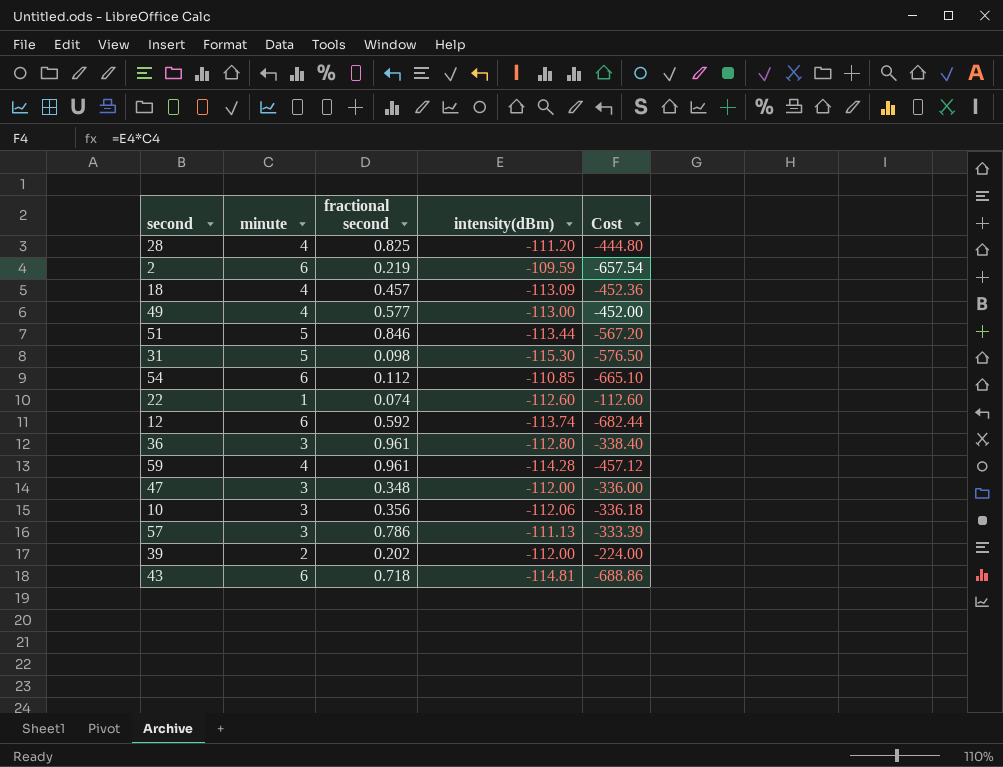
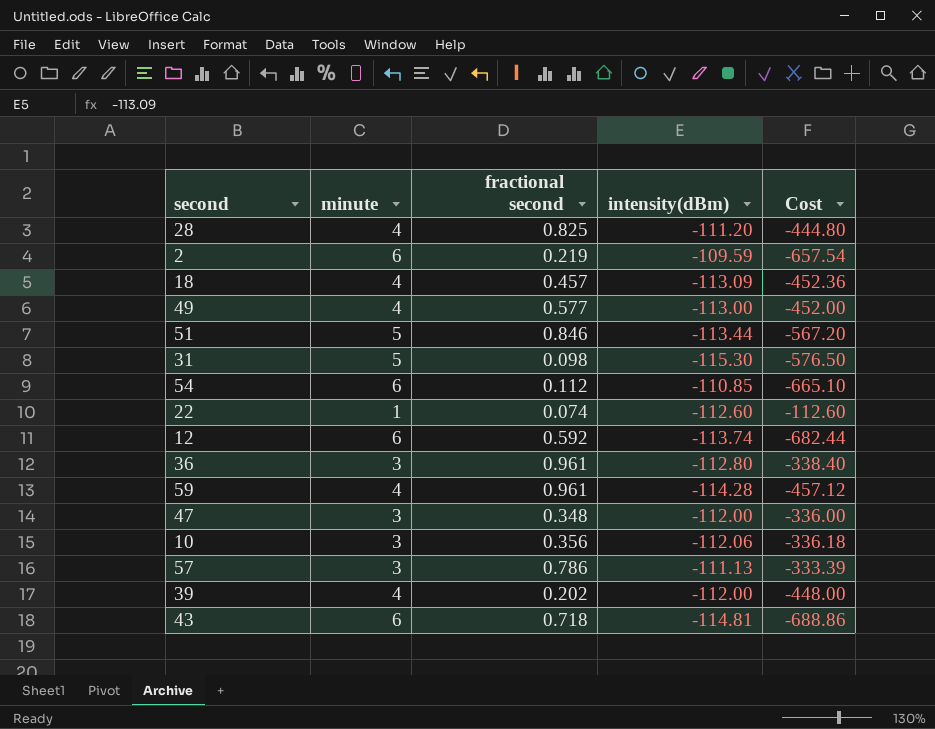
39 | minute: 2 -> 4
39 | Cost: -224.00 -> -448.00

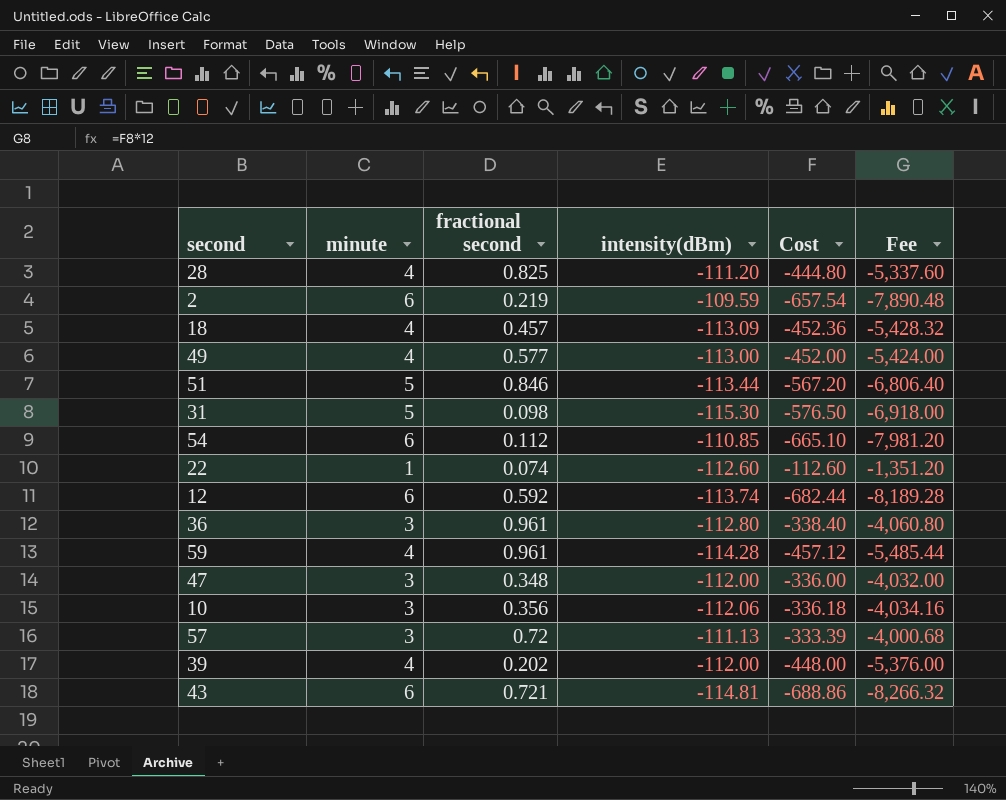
column Fee | formula: none -> [Cost] * 12
57 | fractional second: 0.786 -> 0.72
43 | fractional second: 0.718 -> 0.721

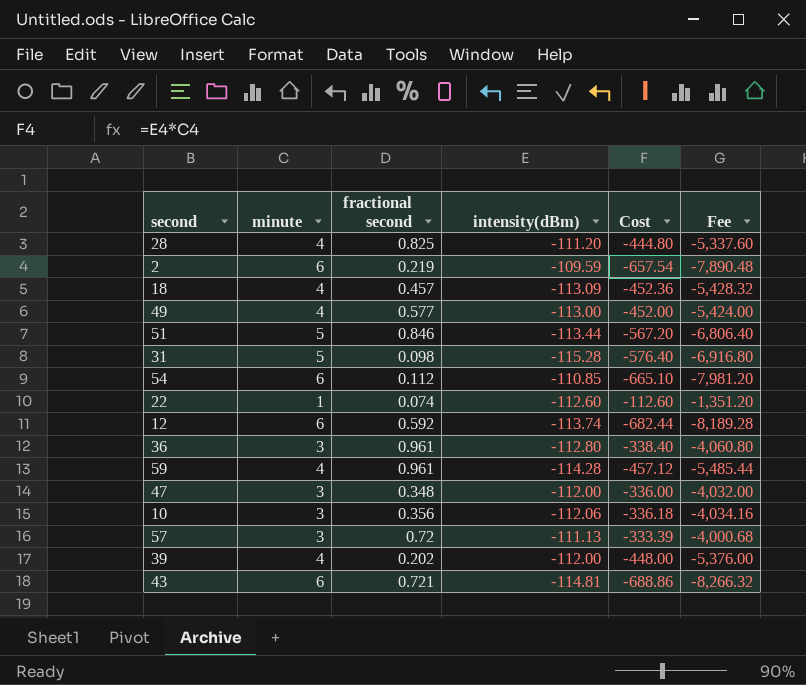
31 | intensity(dBm): -115.30 -> -115.28
31 | Cost: -576.50 -> -576.40
31 | Fee: -6,918.00 -> -6,916.80

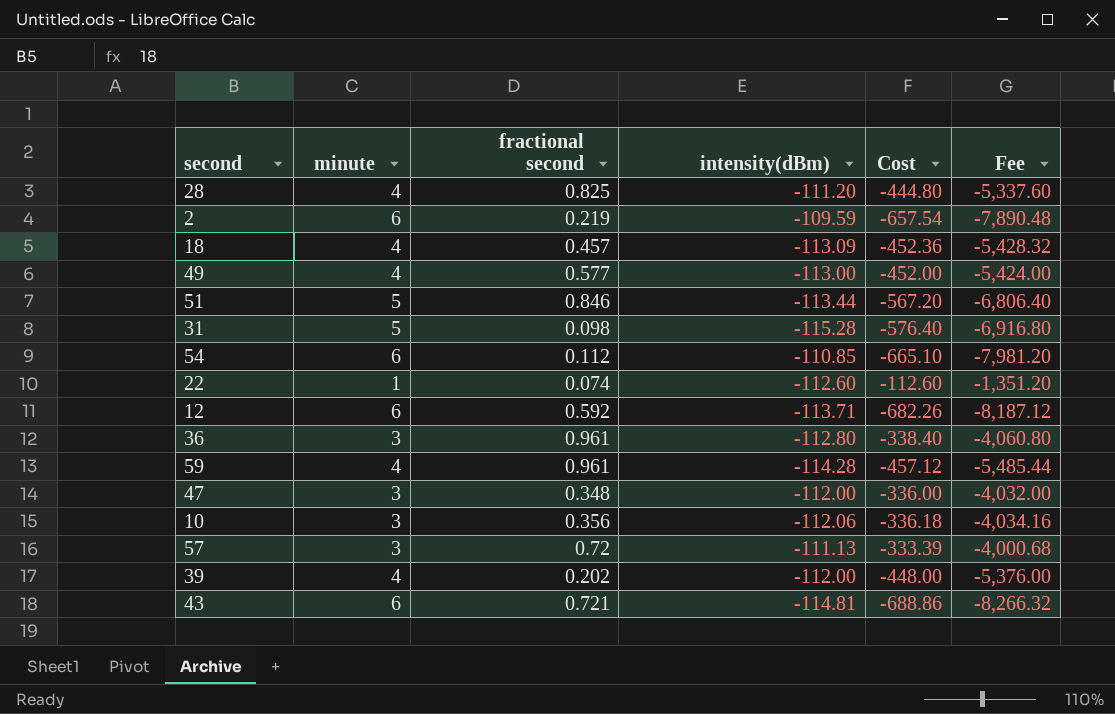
12 | intensity(dBm): -113.74 -> -113.71
12 | Cost: -682.44 -> -682.26
12 | Fee: -8,189.28 -> -8,187.12

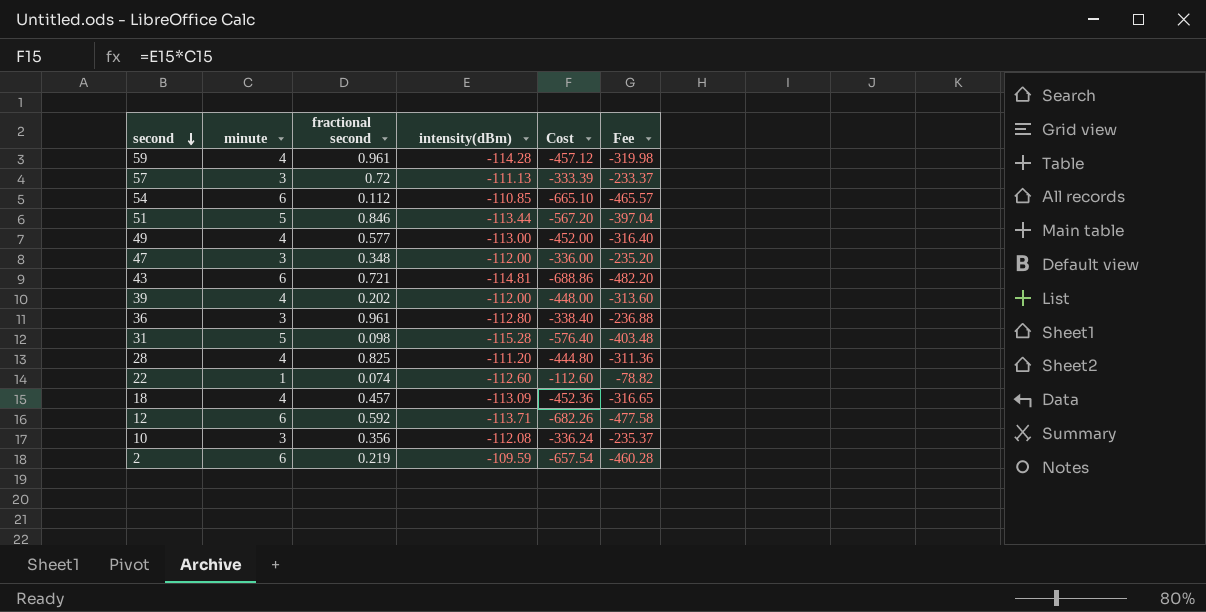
row order: none -> second descending
column Fee | formula: [Cost] * 12 -> [Cost] * 0.7
10 | intensity(dBm): -112.06 -> -112.08
10 | Cost: -336.18 -> -336.24

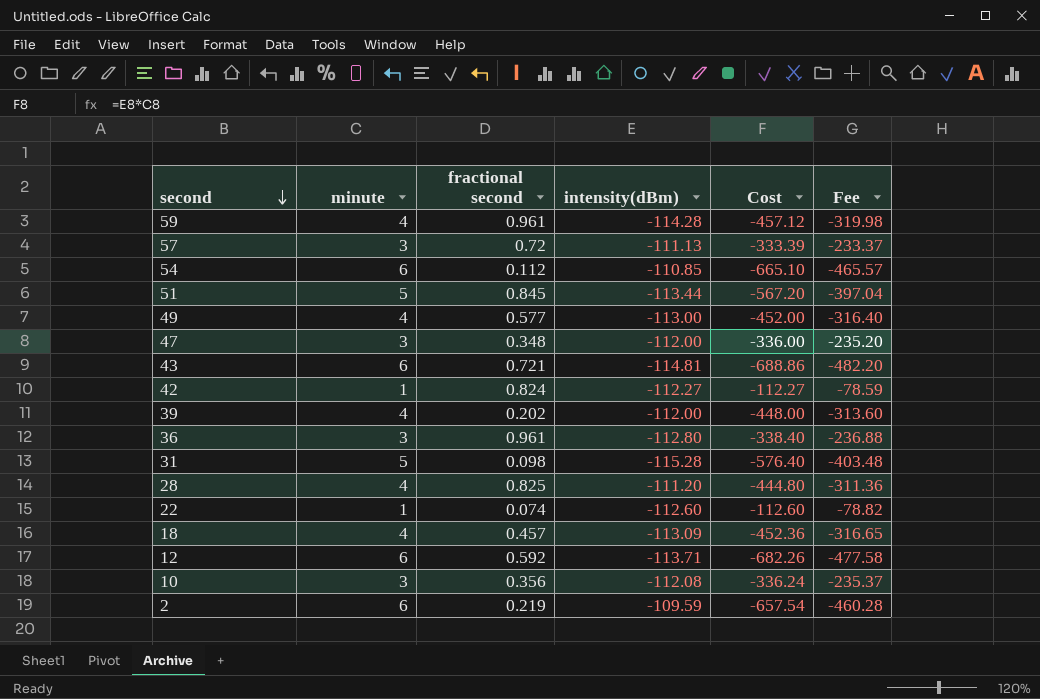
51 | fractional second: 0.846 -> 0.845
row 42: none -> 1 | 0.824 | -112.27 | -112.27 | -78.59

